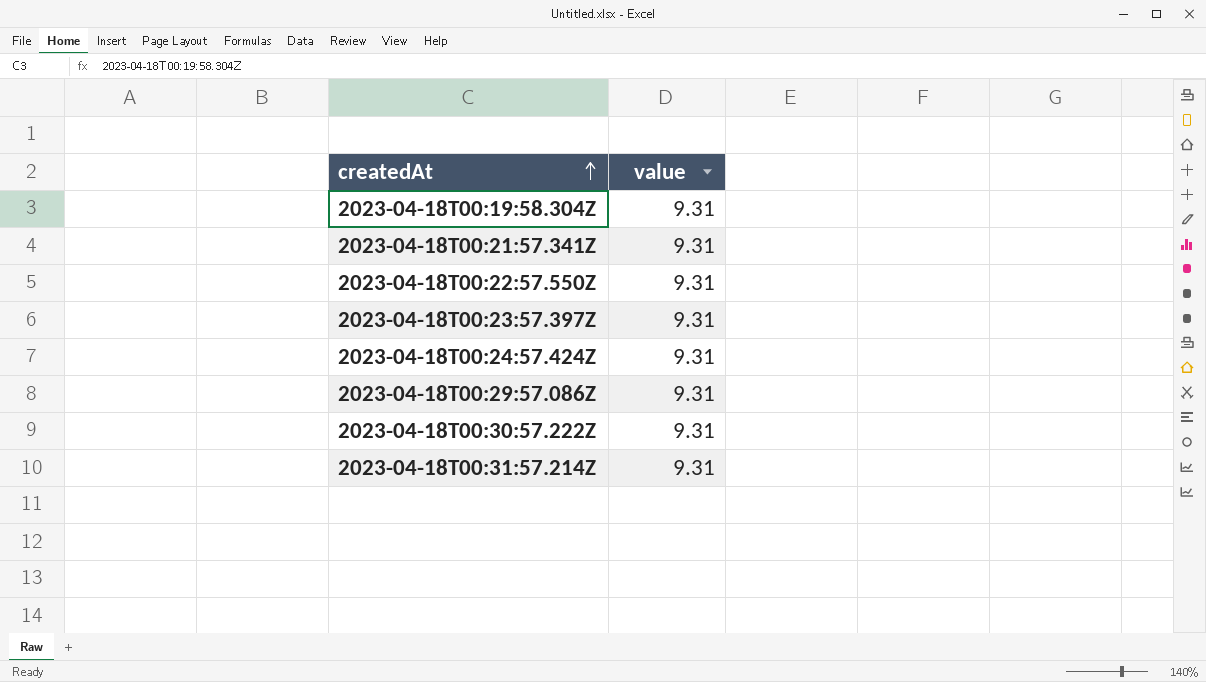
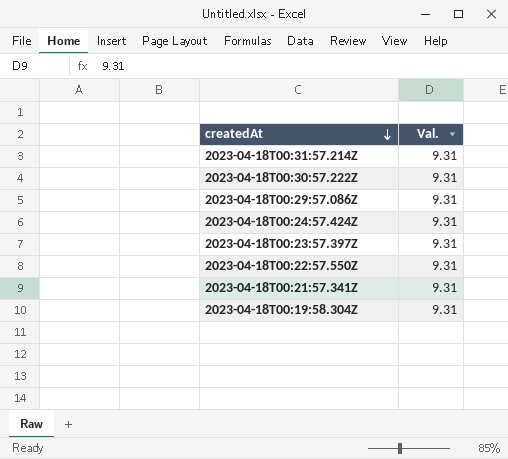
row order: createdAt ascending -> createdAt descending
column name: value -> Val.

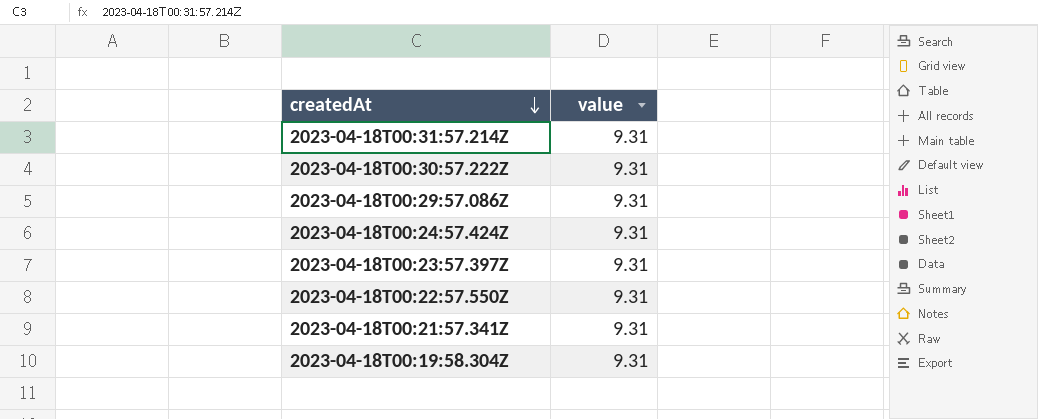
column name: Val. -> value

